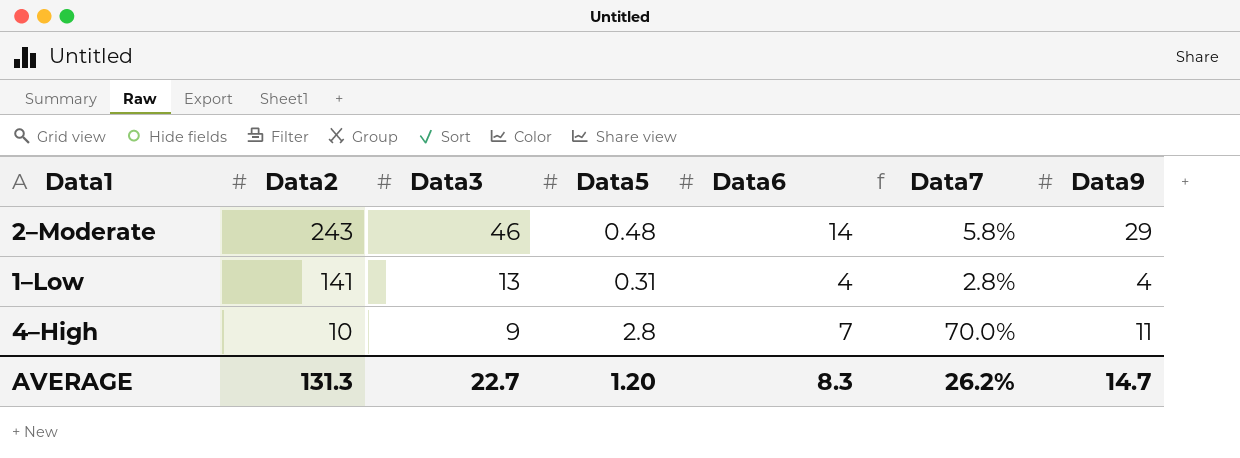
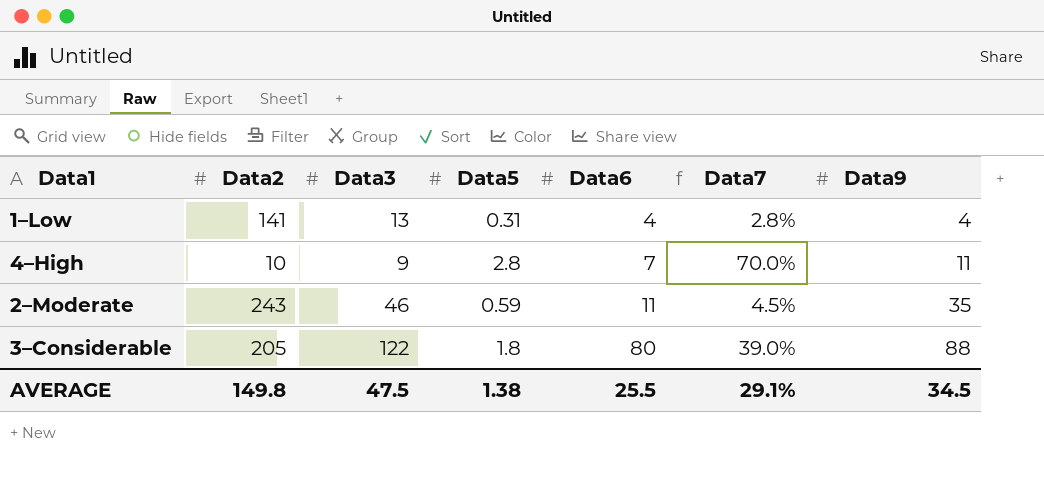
row order: Data2 descending -> Data6 ascending
2–Moderate | Data5: 0.48 -> 0.59
2–Moderate | Data6: 14 -> 11
2–Moderate | Data7: 5.8% -> 4.5%
2–Moderate | Data9: 29 -> 35
row 3–Considerable: none -> 205 | 122 | 1.8 | 80 | 39.0% | 88
AVERAGE | Data2: 131.3 -> 149.8
AVERAGE | Data3: 22.7 -> 47.5
AVERAGE | Data5: 1.20 -> 1.38
AVERAGE | Data6: 8.3 -> 25.5
AVERAGE | Data7: 26.2% -> 29.1%
AVERAGE | Data9: 14.7 -> 34.5

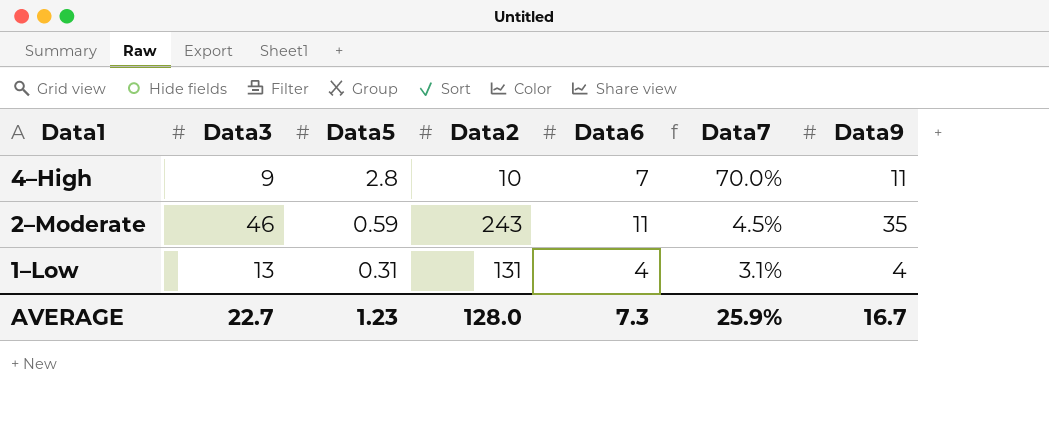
row order: Data6 ascending -> Data1 descending
column Data2 | position: 2 -> 4
row 3–Considerable: 205 | 122 | 1.8 | 80 | 39.0% | 88 -> none
1–Low | Data2: 141 -> 131
1–Low | Data7: 2.8% -> 3.1%
AVERAGE | Data3: 47.5 -> 22.7
AVERAGE | Data5: 1.38 -> 1.23
AVERAGE | Data2: 149.8 -> 128.0
AVERAGE | Data6: 25.5 -> 7.3
AVERAGE | Data7: 29.1% -> 25.9%
AVERAGE | Data9: 34.5 -> 16.7

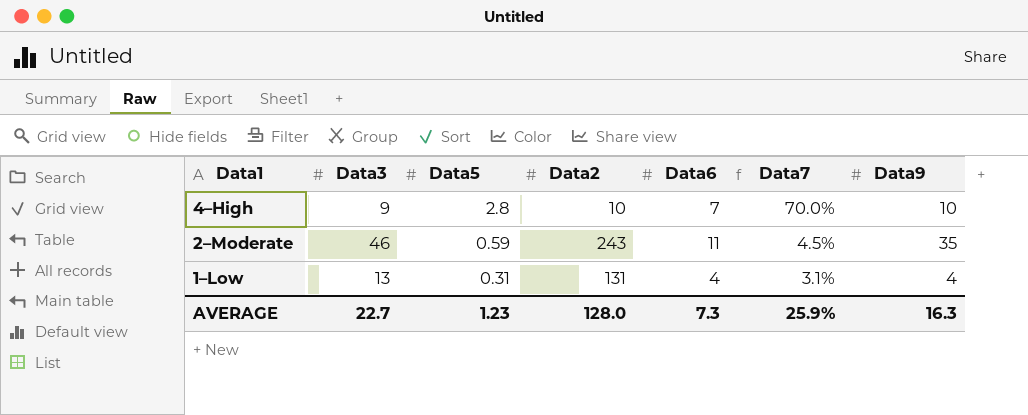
4–High | Data9: 11 -> 10
AVERAGE | Data9: 16.7 -> 16.3

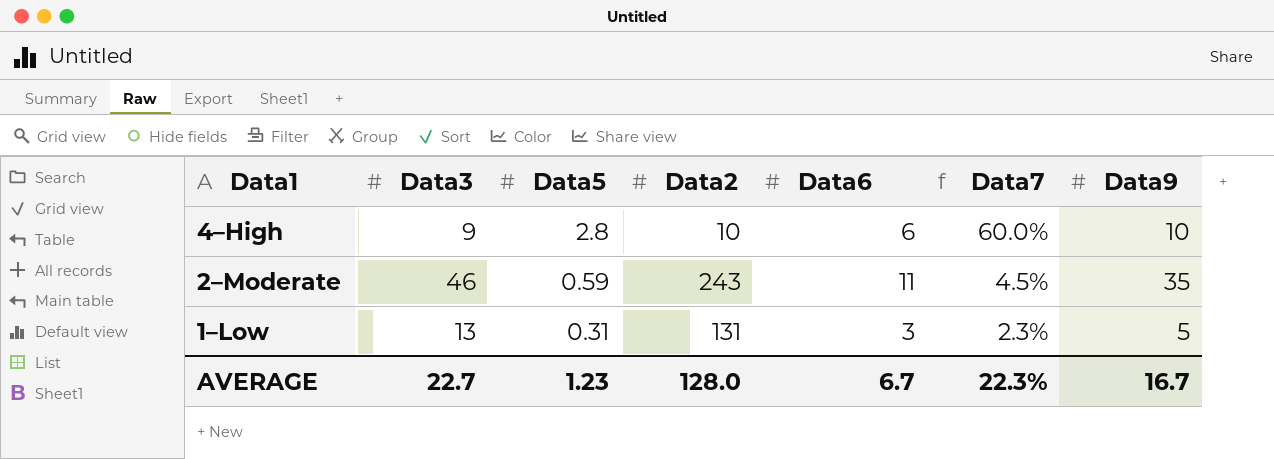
4–High | Data6: 7 -> 6
4–High | Data7: 70.0% -> 60.0%
1–Low | Data6: 4 -> 3
1–Low | Data7: 3.1% -> 2.3%
1–Low | Data9: 4 -> 5
AVERAGE | Data6: 7.3 -> 6.7
AVERAGE | Data7: 25.9% -> 22.3%
AVERAGE | Data9: 16.3 -> 16.7

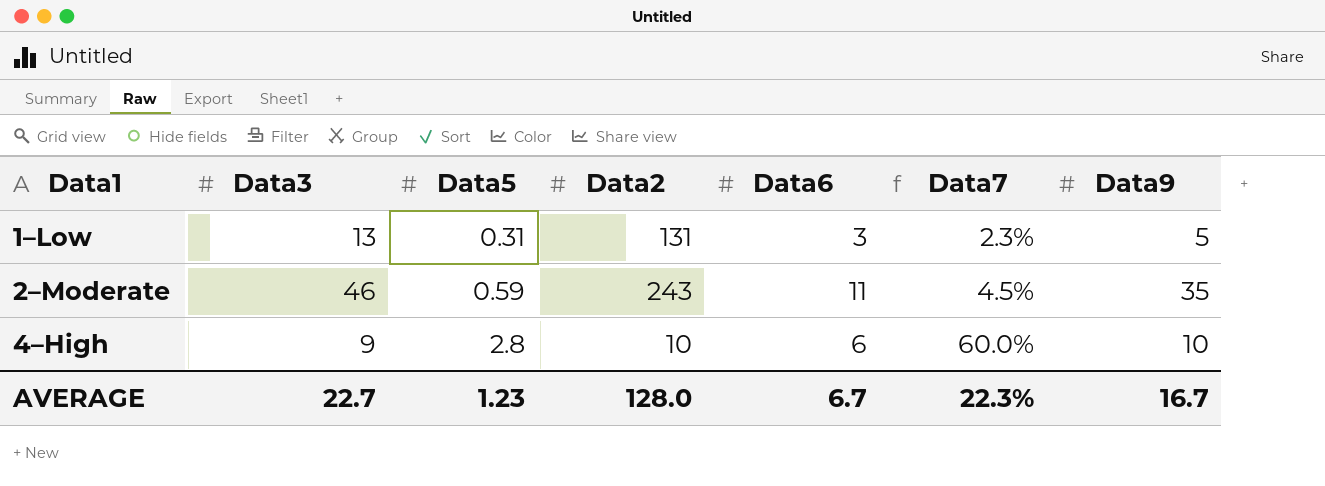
row order: Data1 descending -> Data1 ascending

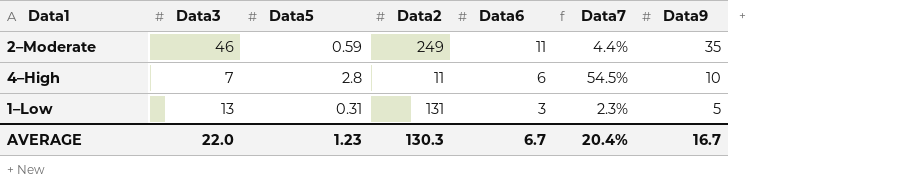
row order: Data1 ascending -> Data6 descending
2–Moderate | Data2: 243 -> 249
2–Moderate | Data7: 4.5% -> 4.4%
4–High | Data3: 9 -> 7
4–High | Data2: 10 -> 11
4–High | Data7: 60.0% -> 54.5%
AVERAGE | Data3: 22.7 -> 22.0
AVERAGE | Data2: 128.0 -> 130.3
AVERAGE | Data7: 22.3% -> 20.4%

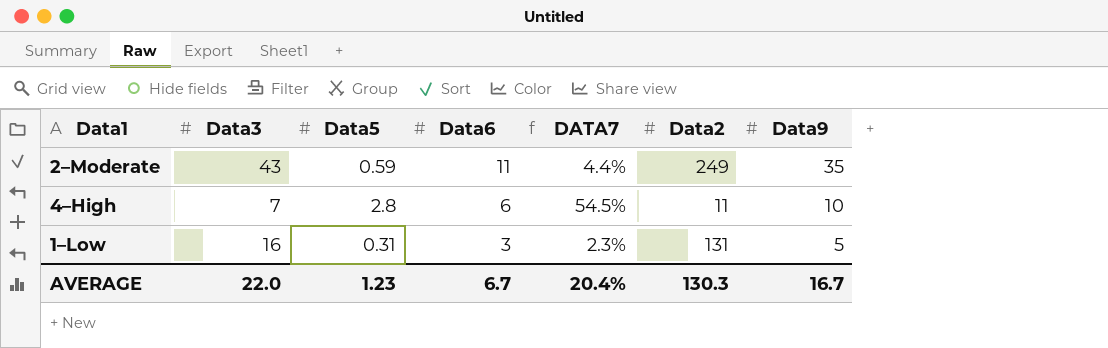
column name: Data7 -> DATA7
column Data2 | position: 4 -> 6
2–Moderate | Data3: 46 -> 43
1–Low | Data3: 13 -> 16

